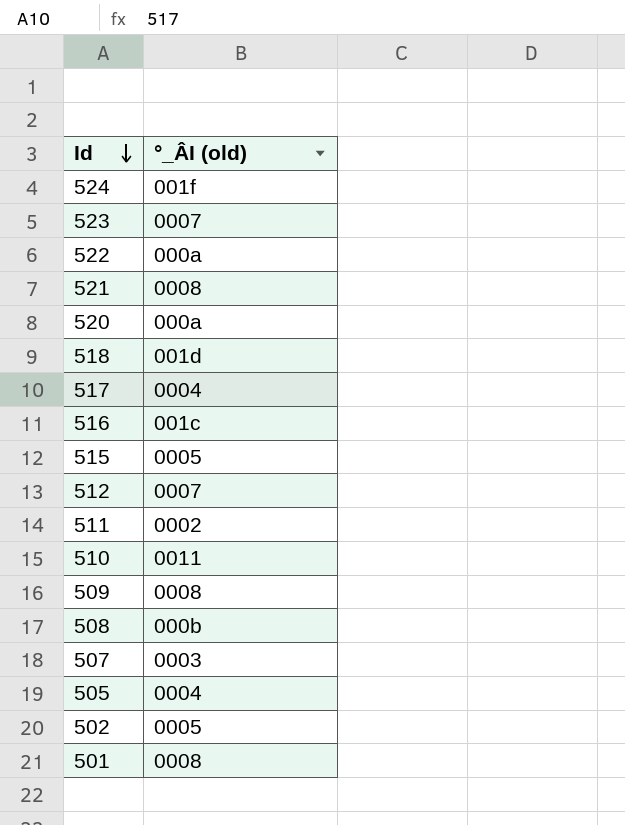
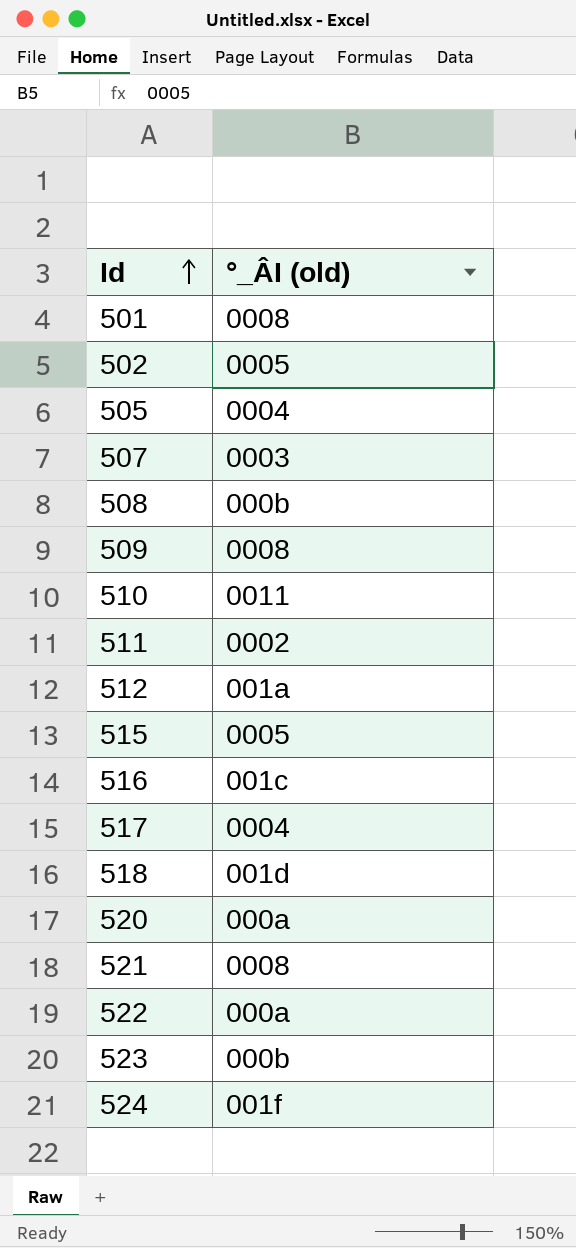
row order: Id descending -> Id ascending
512 | °_ÂI (old): 0007 -> 001a
523 | °_ÂI (old): 0007 -> 000b

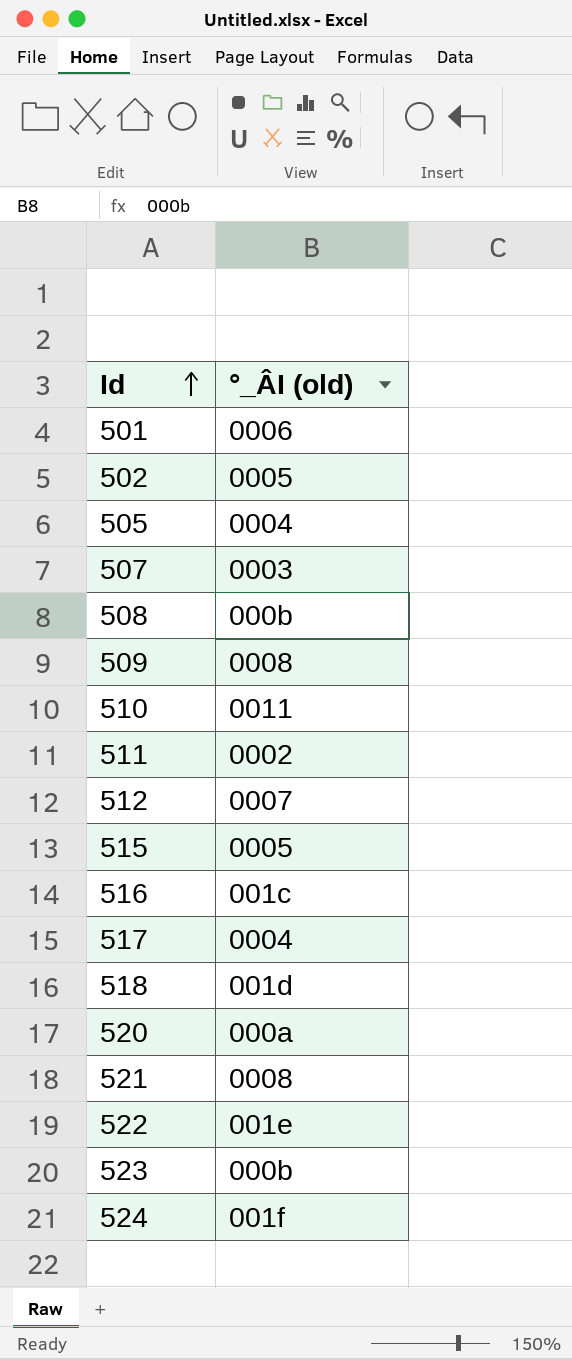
501 | °_ÂI (old): 0008 -> 0006
512 | °_ÂI (old): 001a -> 0007
522 | °_ÂI (old): 000a -> 001e

